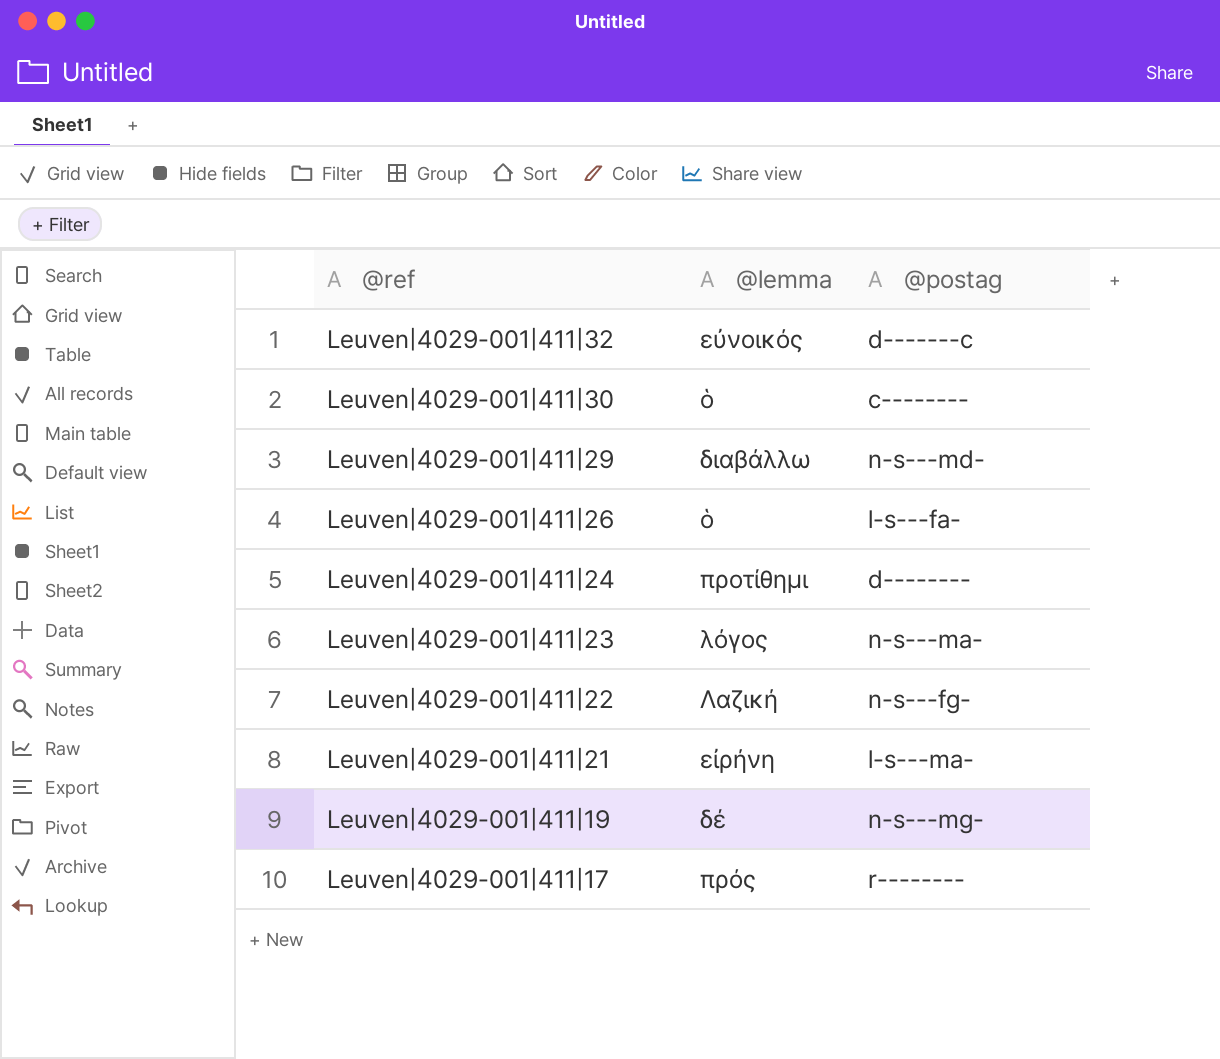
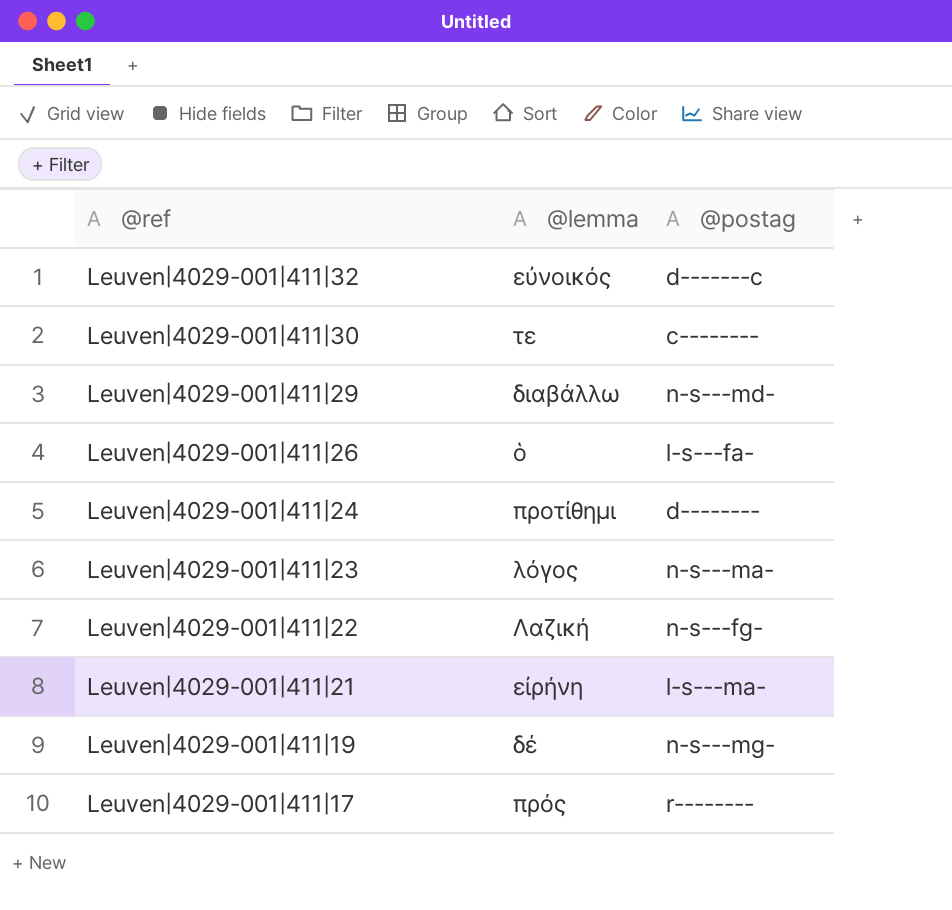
Leuven|4029-001|411|30 | @lemma: ὁ -> τε

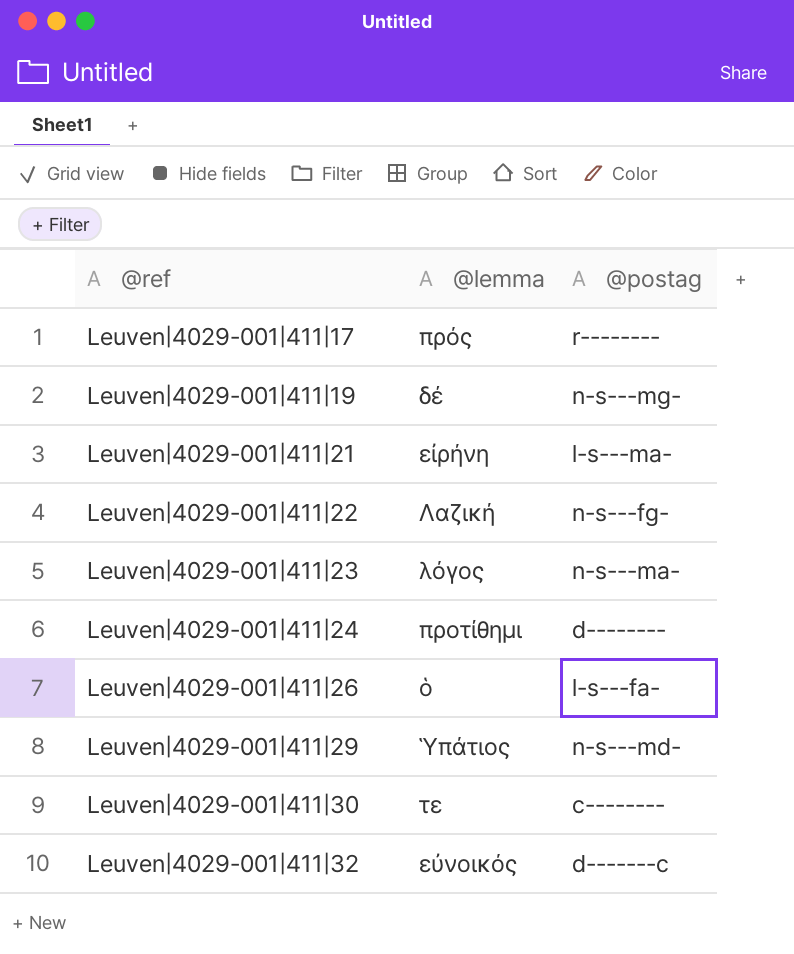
row order: @ref descending -> @ref ascending
Leuven|4029-001|411|29 | @lemma: διαβάλλω -> Ὑπάτιος

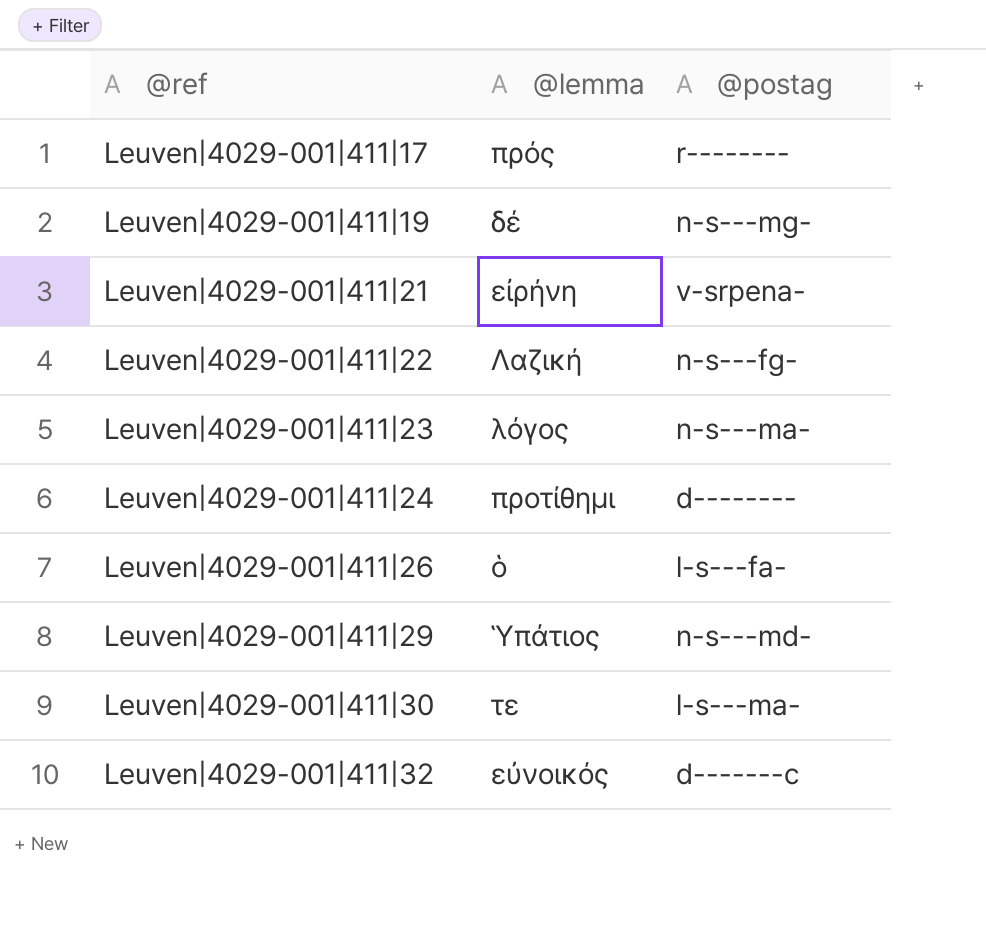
Leuven|4029-001|411|21 | @postag: l-s---ma- -> v-srpena-
Leuven|4029-001|411|30 | @postag: c-------- -> l-s---ma-

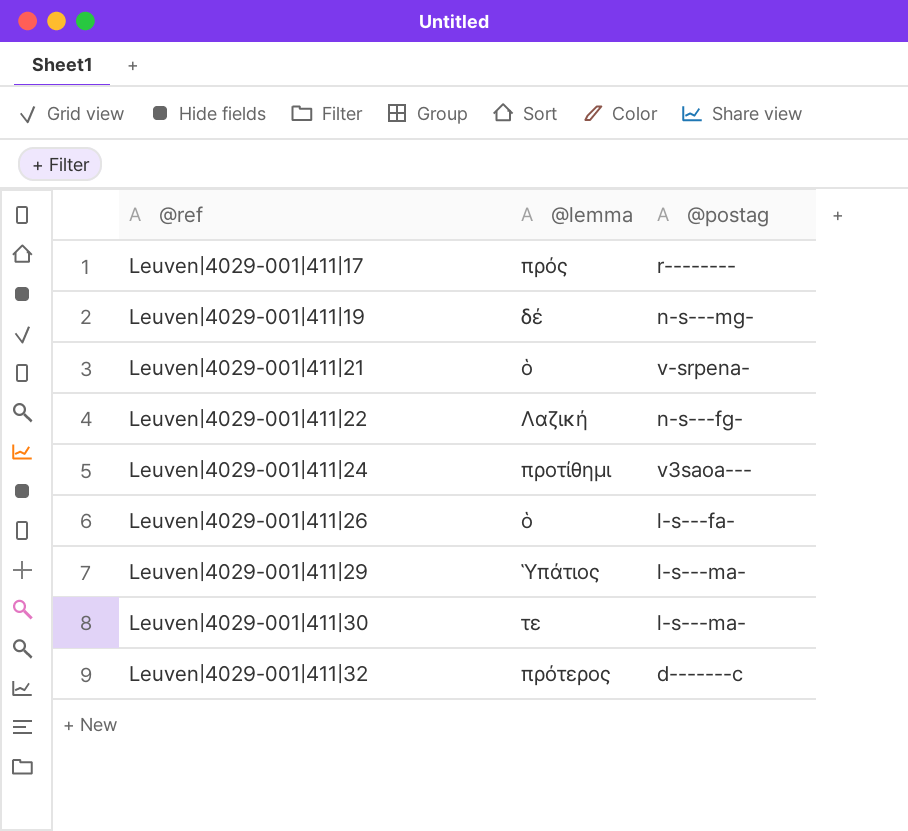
row Leuven|4029-001|411|23: λόγος | n-s---ma- -> none
Leuven|4029-001|411|21 | @lemma: εἰρήνη -> ὁ
Leuven|4029-001|411|24 | @postag: d-------- -> v3saoa---
Leuven|4029-001|411|29 | @postag: n-s---md- -> l-s---ma-
Leuven|4029-001|411|32 | @lemma: εὐνοικός -> πρότερος

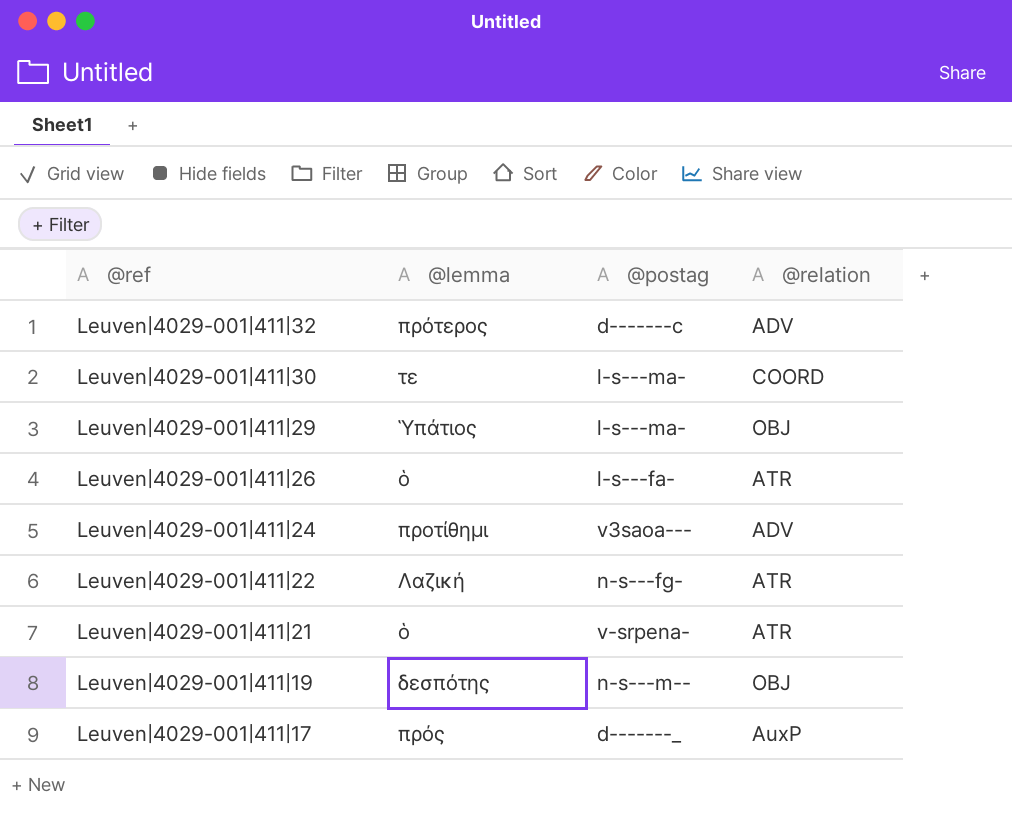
row order: @ref ascending -> @ref descending
column @relation | position: none -> 4
Leuven|4029-001|411|19 | @lemma: δέ -> δεσπότης
Leuven|4029-001|411|19 | @postag: n-s---mg- -> n-s---m--
Leuven|4029-001|411|17 | @postag: r-------- -> d-------_

